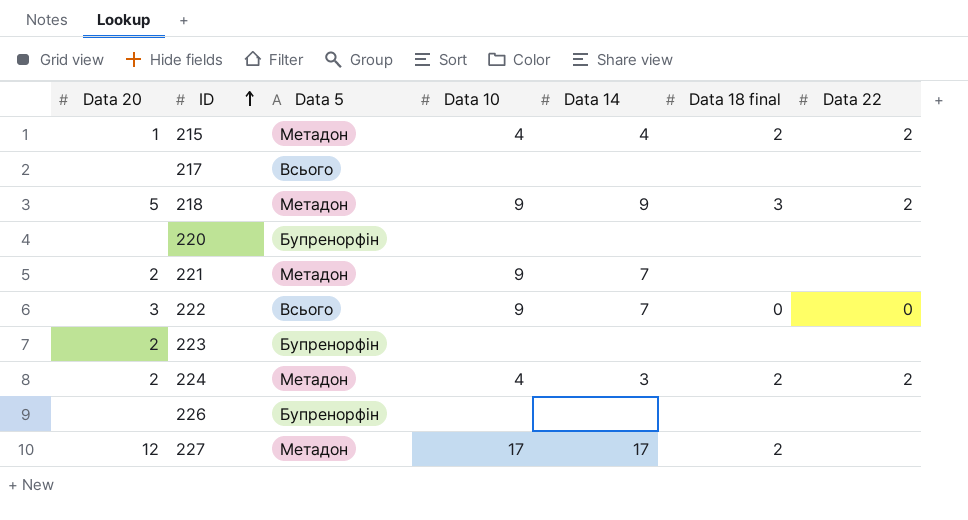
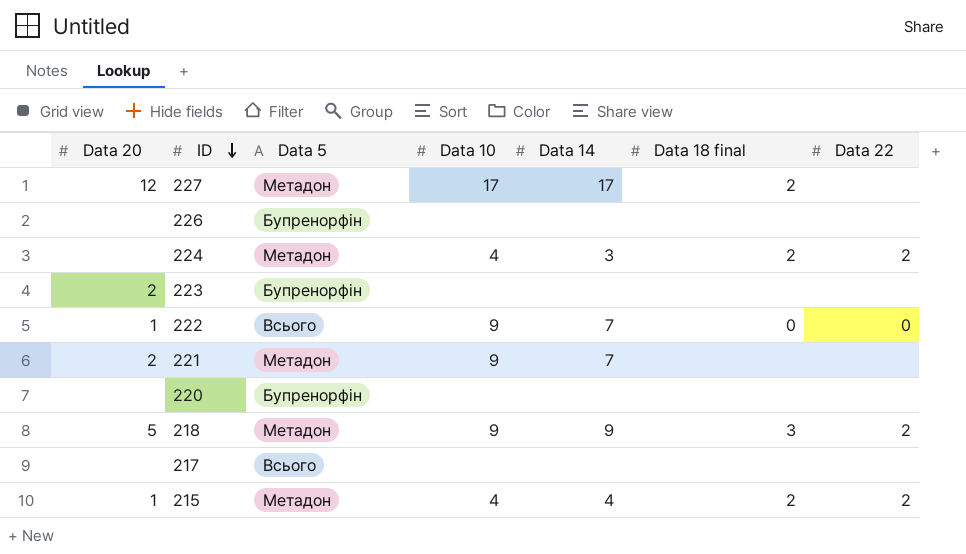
row order: ID ascending -> ID descending
224 | Data 20: 2 -> none
222 | Data 20: 3 -> 1

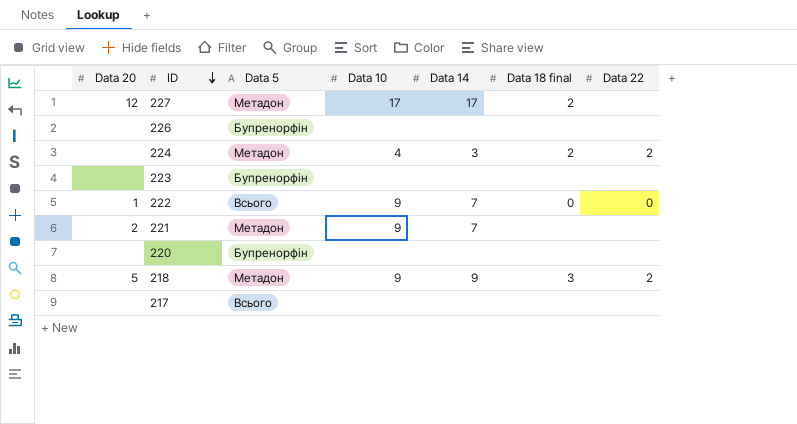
row 215: 1 | Метадон | 4 | 4 | 2 | 2 -> none
223 | Data 20: 2 -> none

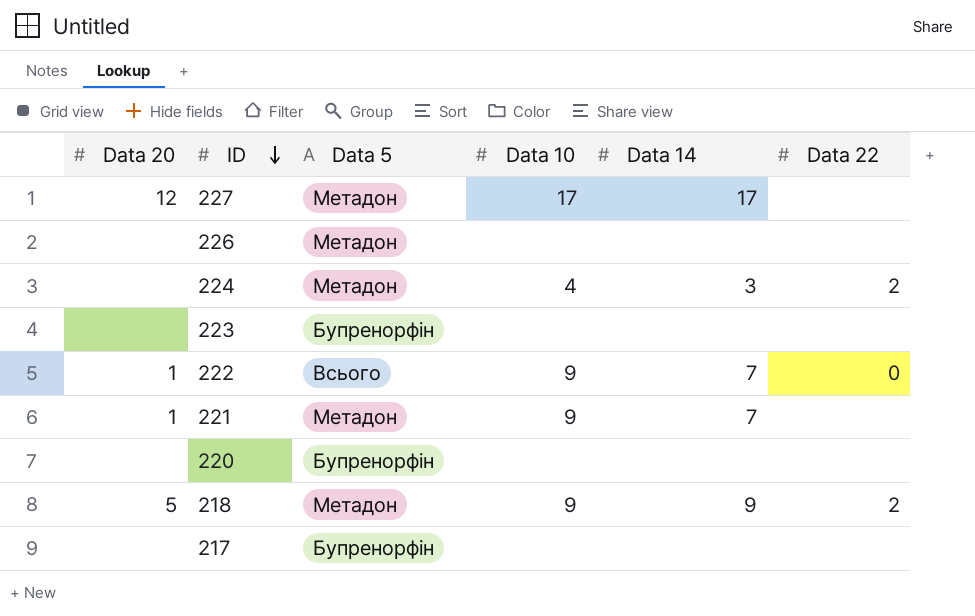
column Data 18 final | position: 6 -> none
226 | Data 5: Бупренорфін -> Метадон
221 | Data 20: 2 -> 1
217 | Data 5: Всього -> Бупренорфін

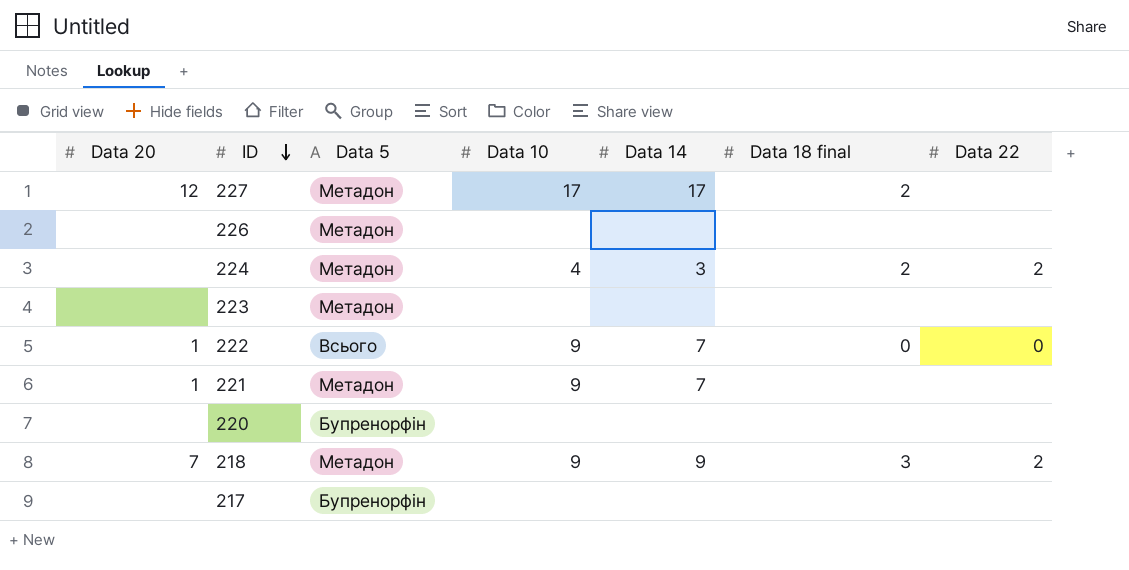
column Data 18 final | position: none -> 6
223 | Data 5: Бупренорфін -> Метадон
218 | Data 20: 5 -> 7

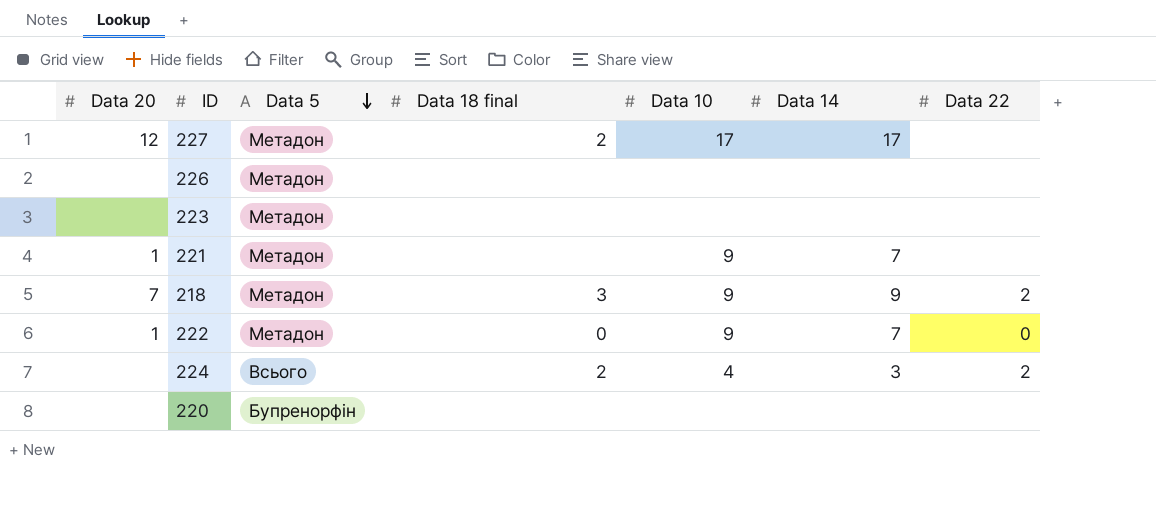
row order: ID descending -> Data 5 descending
column Data 18 final | position: 6 -> 4
row 217: none | Бупренорфін | none | none | none | none -> none
222 | Data 5: Всього -> Метадон
224 | Data 5: Метадон -> Всього

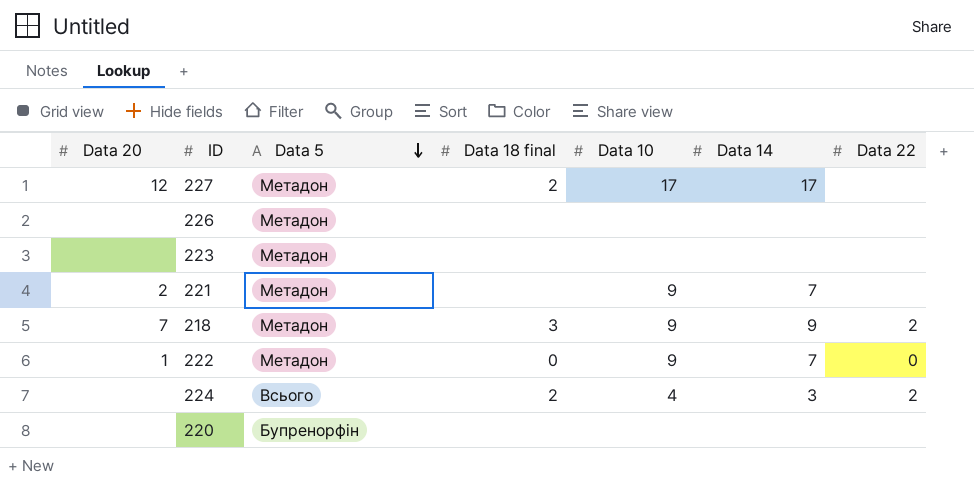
221 | Data 20: 1 -> 2

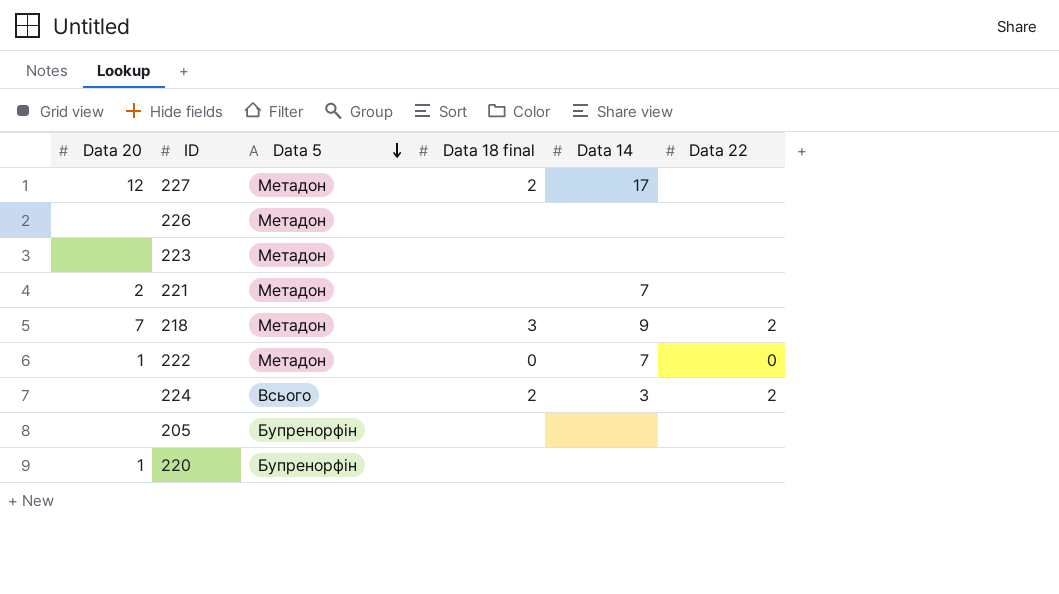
column Data 10 | position: 5 -> none
row 205: none -> none | Бупренорфін | none | none | none
220 | Data 20: none -> 1

